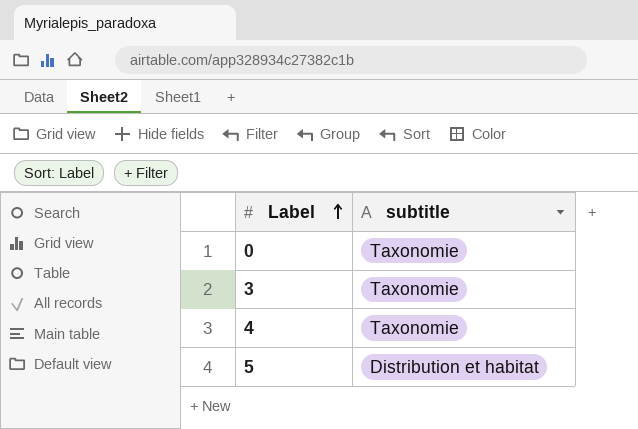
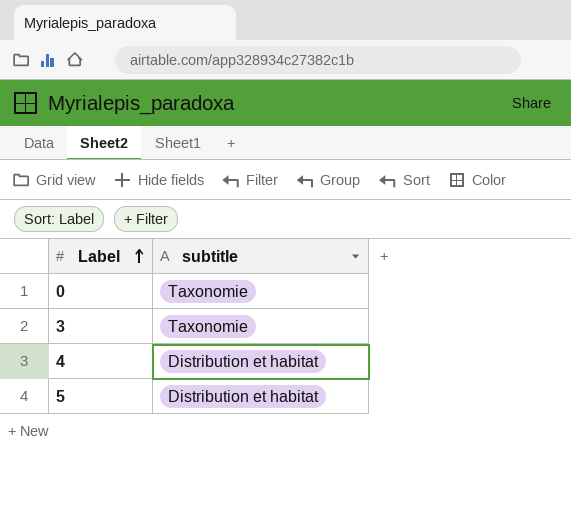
4 | subtitle: Taxonomie -> Distribution et habitat

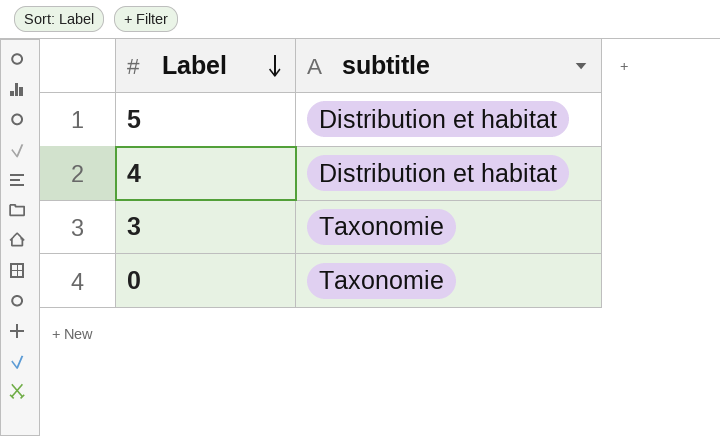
row order: Label ascending -> Label descending

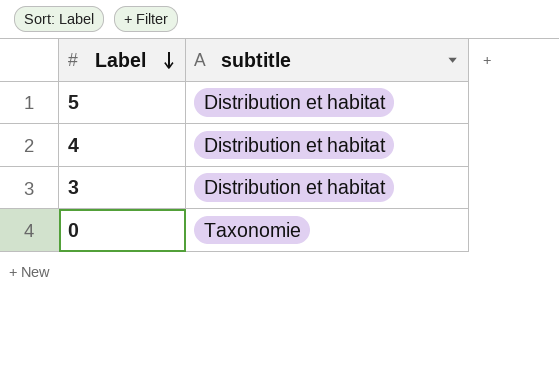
3 | subtitle: Taxonomie -> Distribution et habitat

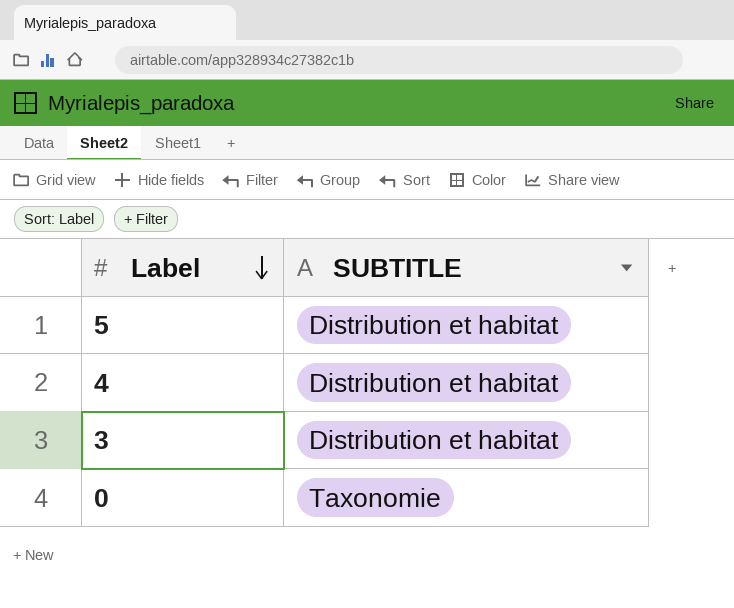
column name: subtitle -> SUBTITLE

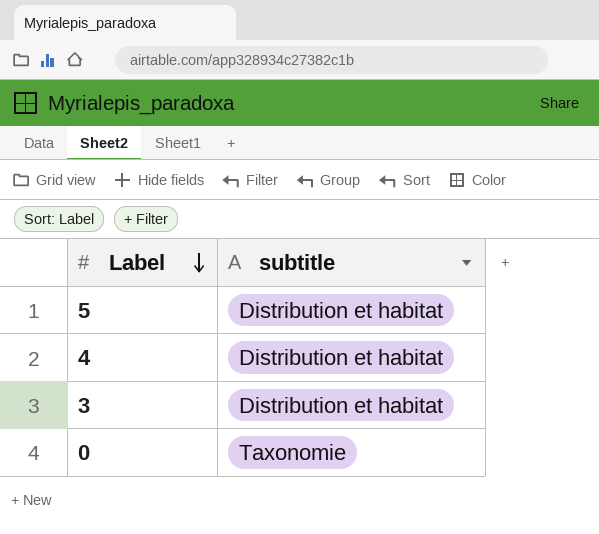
column name: SUBTITLE -> subtitle

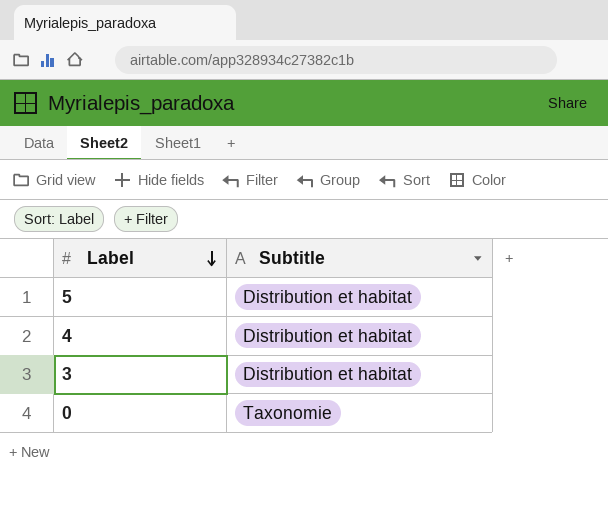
column name: subtitle -> Subtitle

